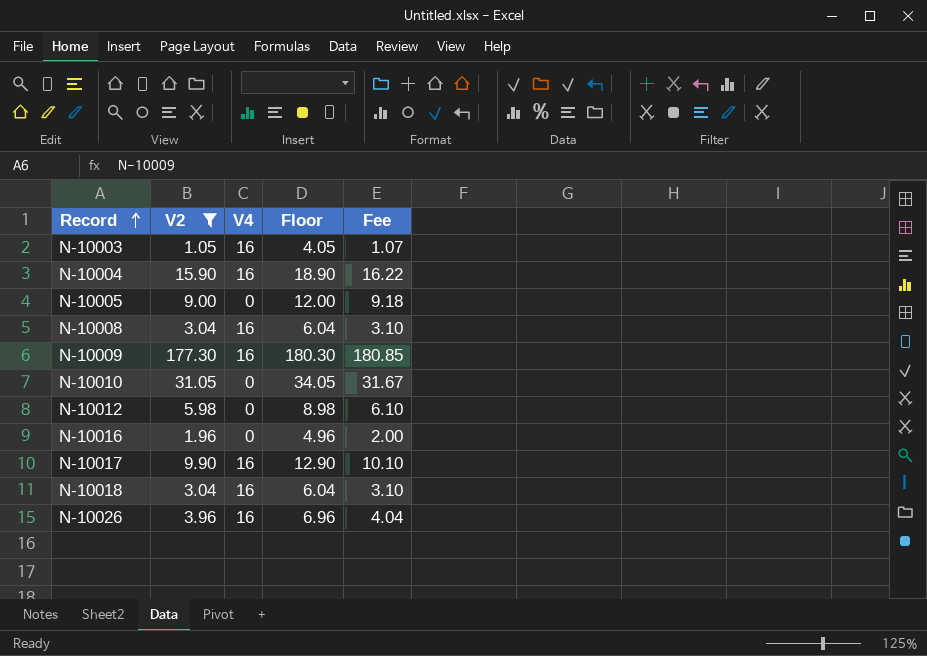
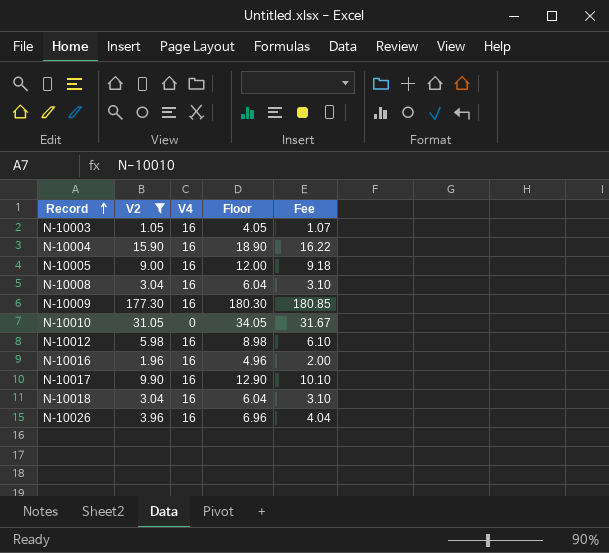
N-10005 | V4: 0 -> 16
N-10012 | V4: 0 -> 16
N-10016 | V4: 0 -> 16

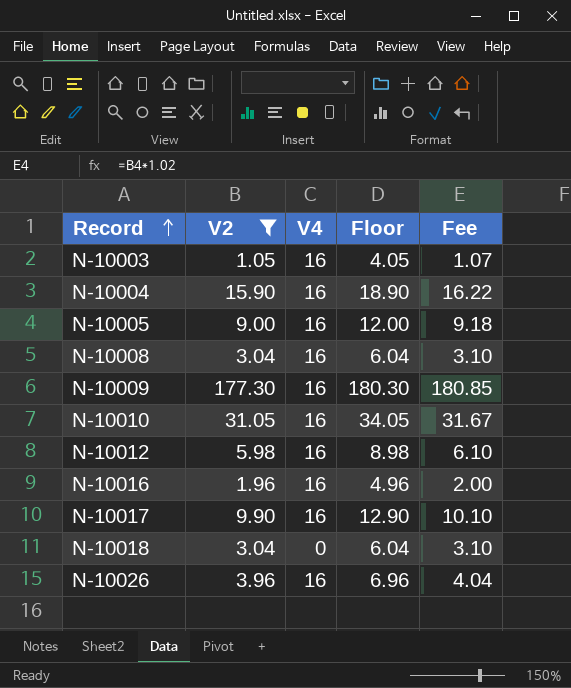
N-10010 | V4: 0 -> 16
N-10018 | V4: 16 -> 0

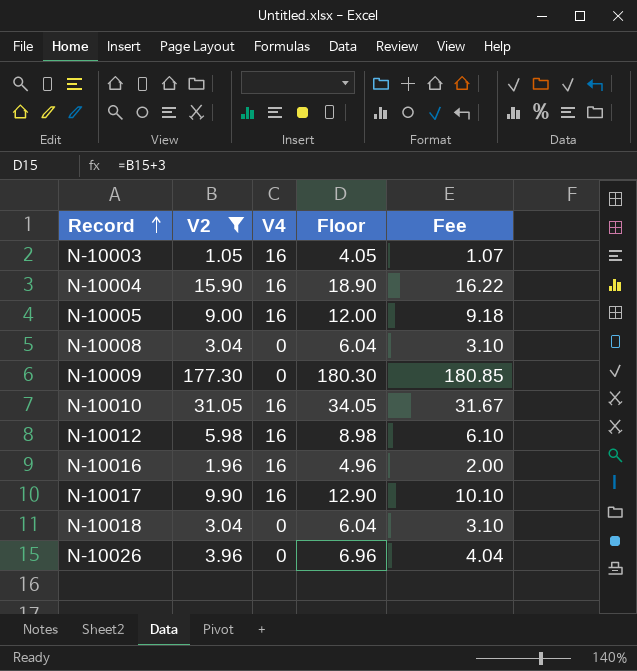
N-10008 | V4: 16 -> 0
N-10009 | V4: 16 -> 0
N-10026 | V4: 16 -> 0

